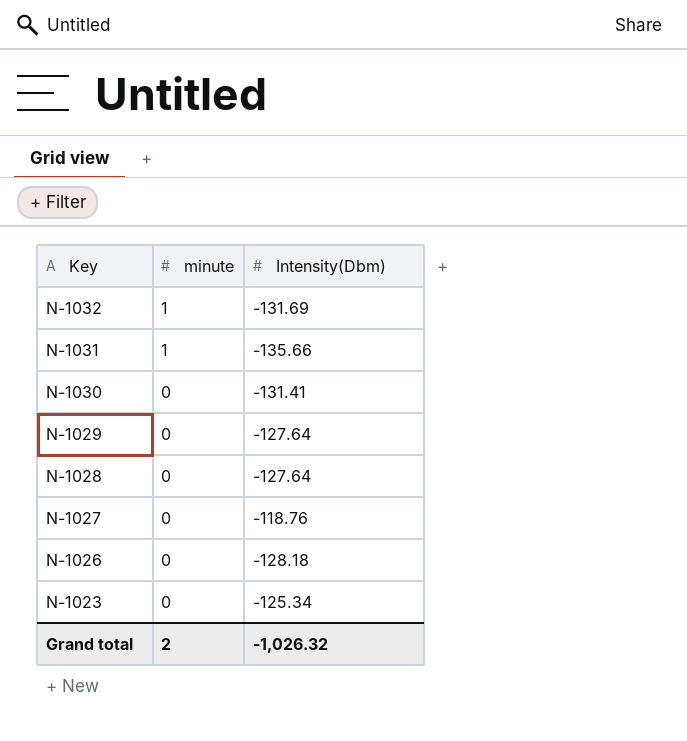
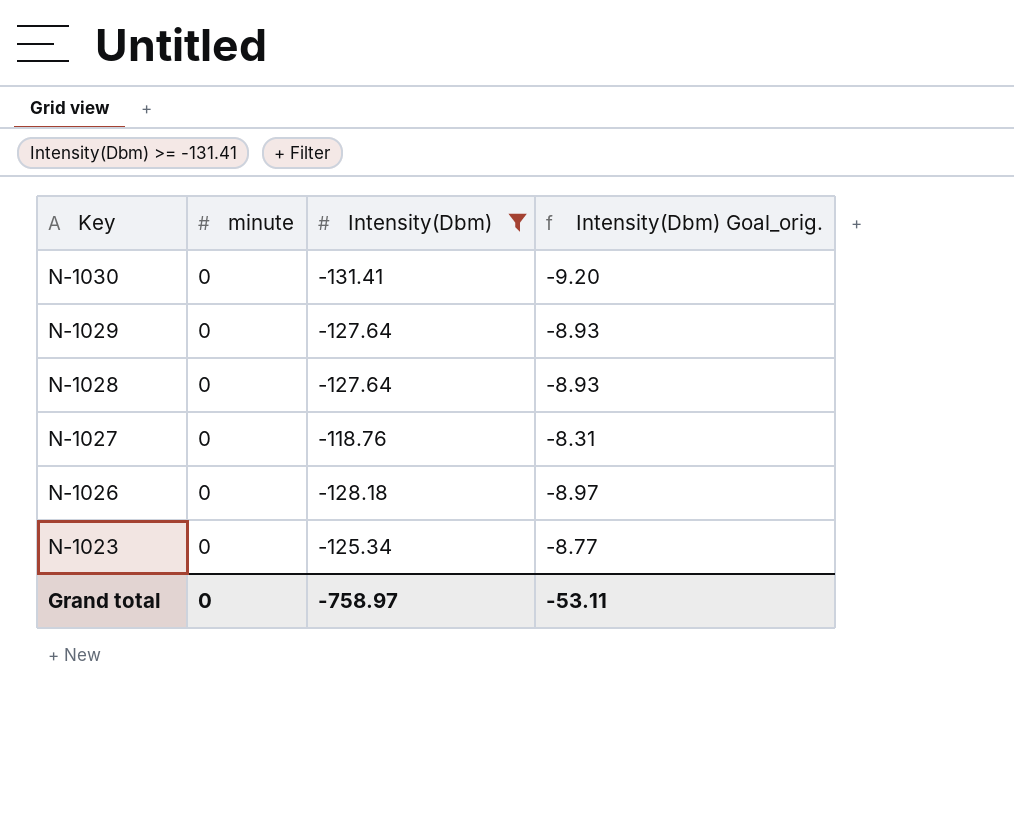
filter: none -> Intensity(Dbm) >= -131.41
column Intensity(Dbm) Goal_orig. | formula: none -> [Intensity(Dbm)] * 0.07
Grand total | minute: 2 -> 0
Grand total | Intensity(Dbm): -1,026.32 -> -758.97

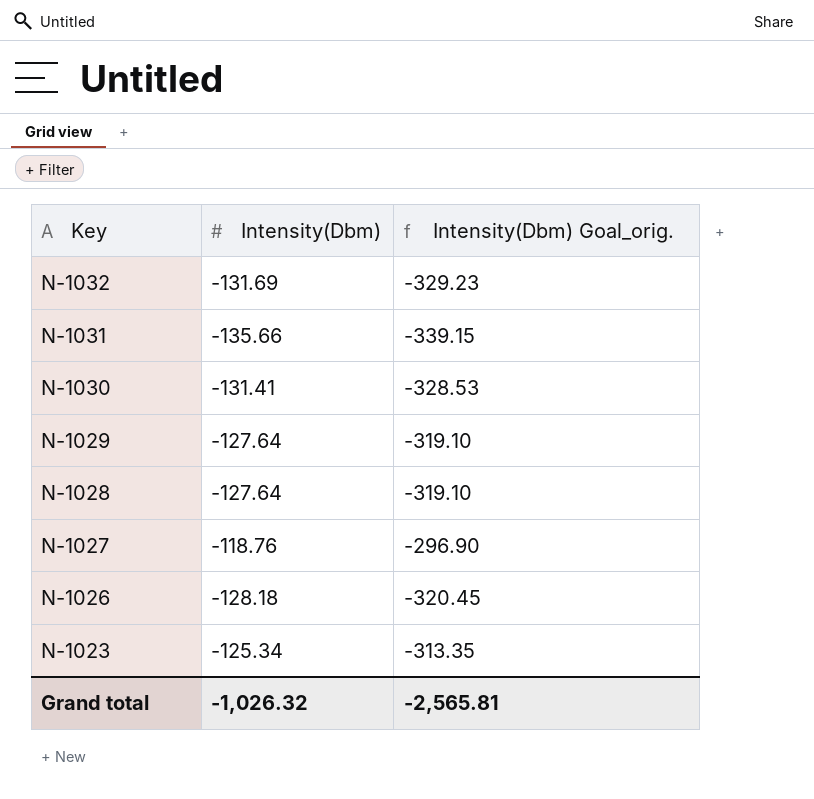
filter: Intensity(Dbm) >= -131.41 -> none
column minute | position: 2 -> none
column Intensity(Dbm) Goal_orig. | formula: [Intensity(Dbm)] * 0.07 -> [Intensity(Dbm)] * 2.5
Grand total | Intensity(Dbm): -758.97 -> -1,026.32
Grand total | Intensity(Dbm) Goal_orig.: -53.11 -> -2,565.81

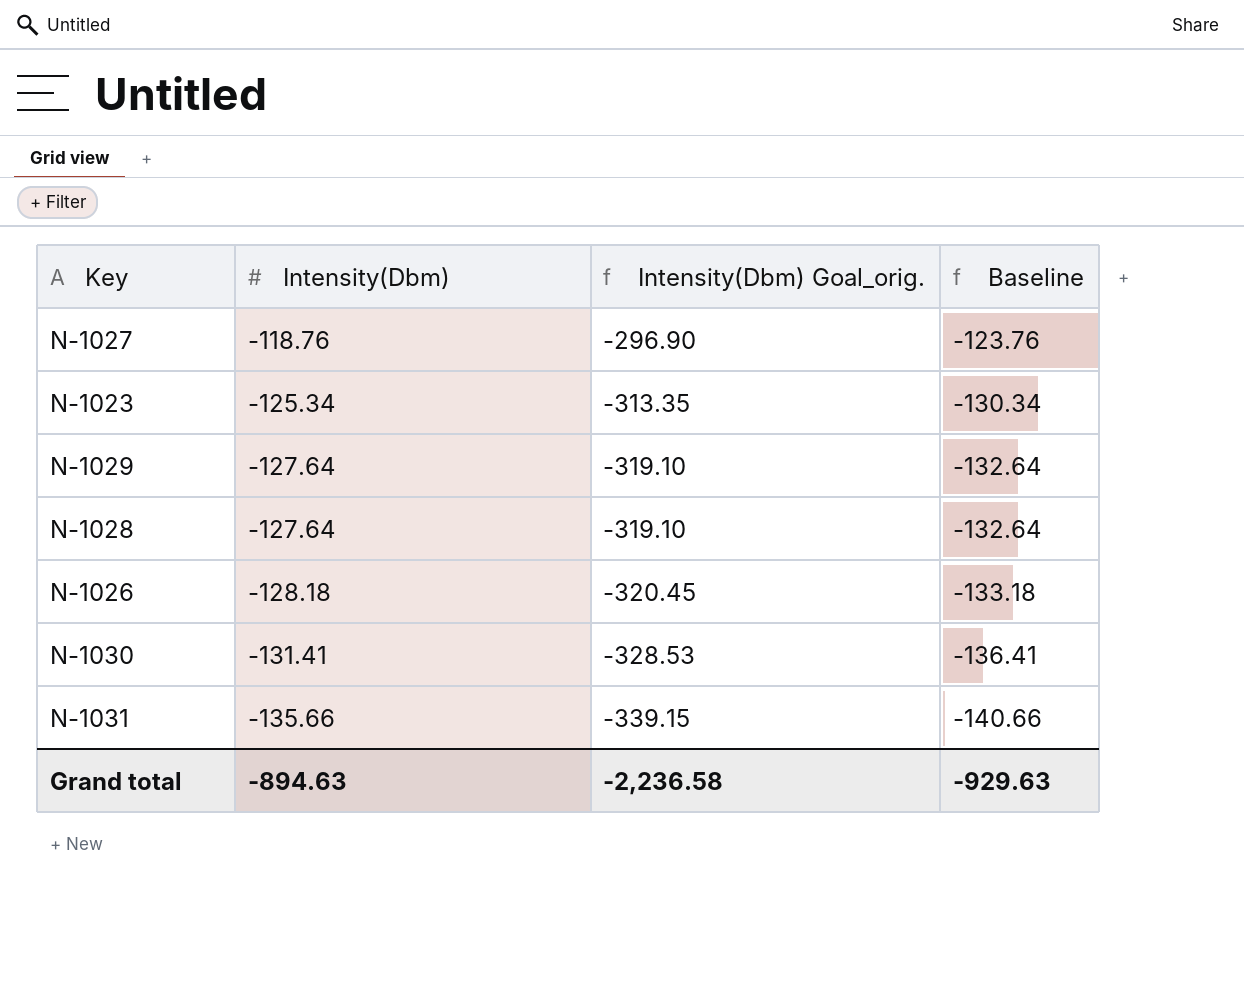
row order: Key descending -> Intensity(Dbm) descending
column Baseline | formula: none -> [Intensity(Dbm)] - 5
row N-1032: -131.69 | -329.23 -> none
Grand total | Intensity(Dbm): -1,026.32 -> -894.63
Grand total | Intensity(Dbm) Goal_orig.: -2,565.81 -> -2,236.58

